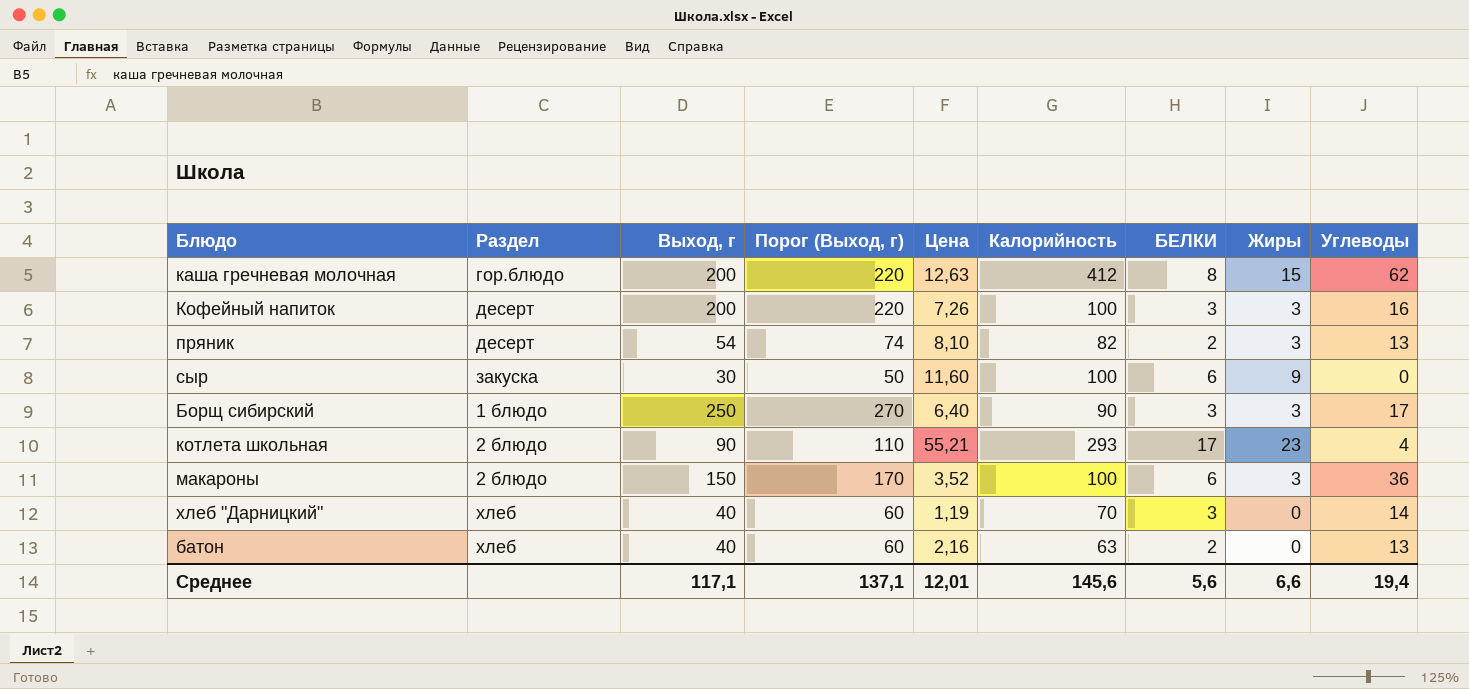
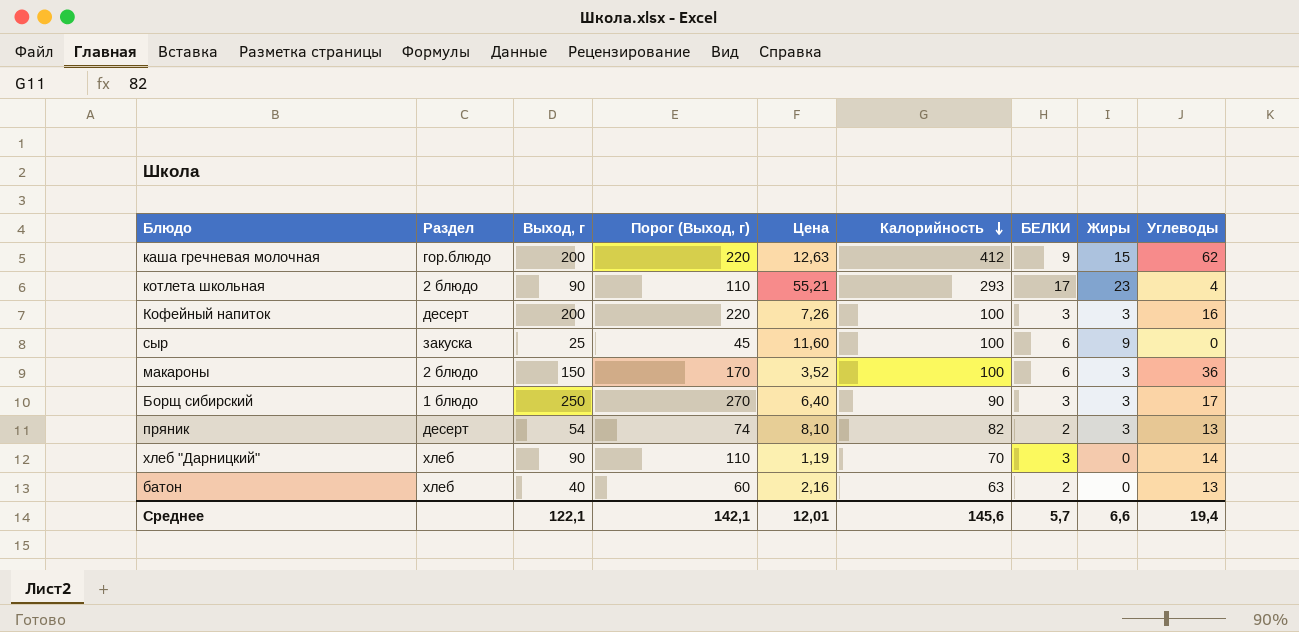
row order: none -> Калорийность descending
каша гречневая молочная | БЕЛКИ: 8 -> 9
сыр | Выход, г: 30 -> 25
сыр | Порог (Выход, г): 50 -> 45
хлеб "Дарницкий" | Выход, г: 40 -> 90
хлеб "Дарницкий" | Порог (Выход, г): 60 -> 110
Среднее | Выход, г: 117,1 -> 122,1
Среднее | Порог (Выход, г): 137,1 -> 142,1
Среднее | БЕЛКИ: 5,6 -> 5,7

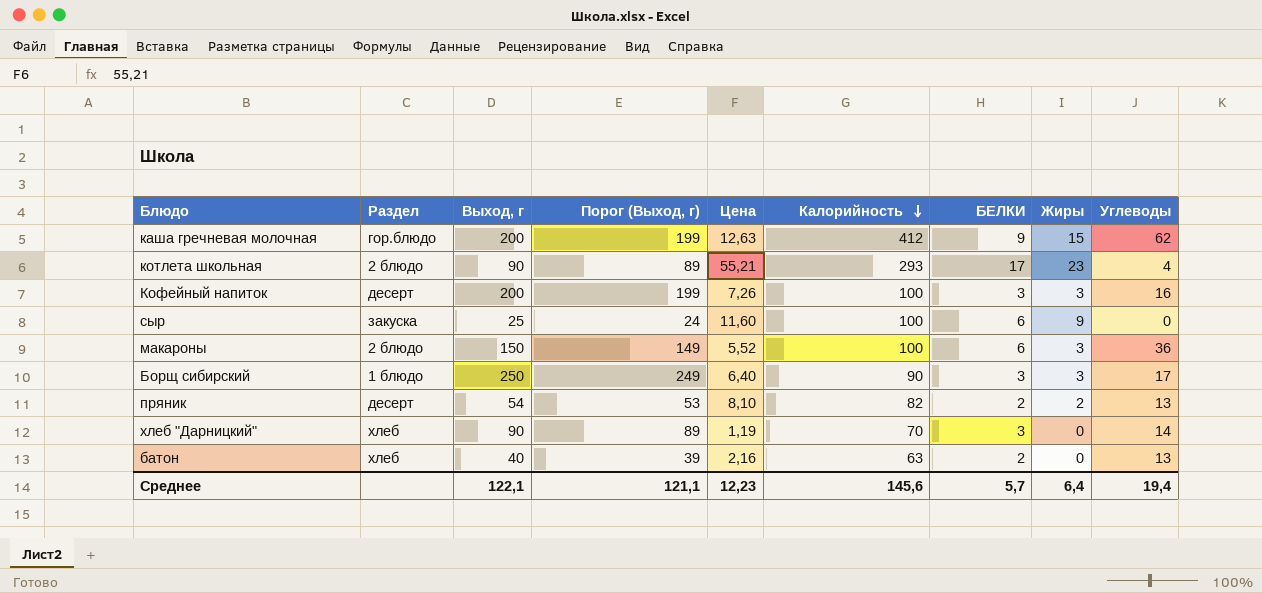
column Порог (Выход, г) | formula: [Выход, г] + 20 -> [Выход, г] - 1
макароны | Цена: 3,52 -> 5,52
пряник | Жиры: 3 -> 2
Среднее | Порог (Выход, г): 142,1 -> 121,1
Среднее | Цена: 12,01 -> 12,23
Среднее | Жиры: 6,6 -> 6,4

